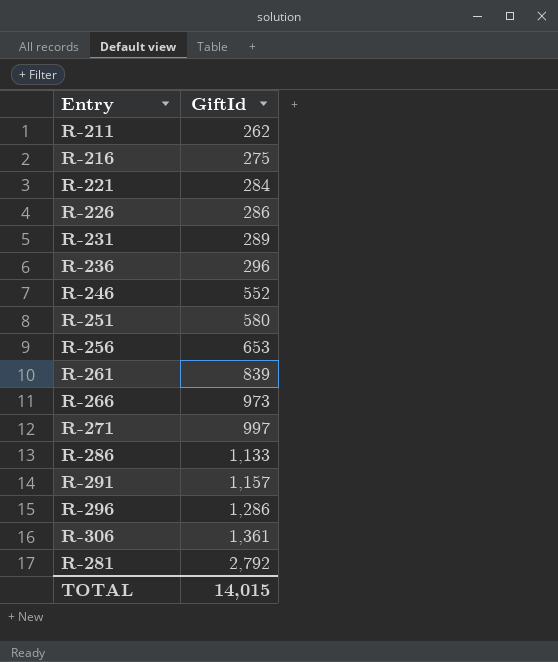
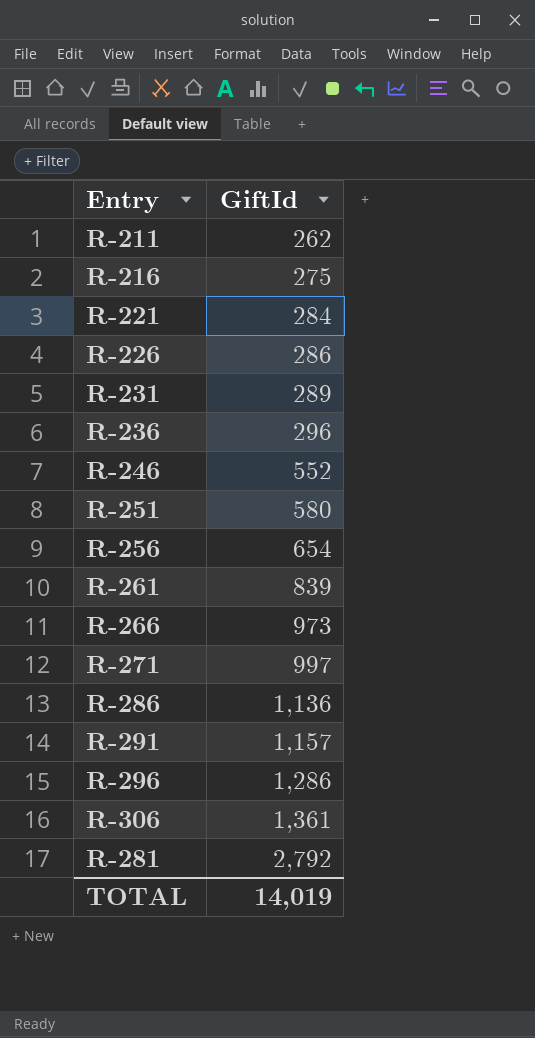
R-256 | GiftId: 653 -> 654
R-286 | GiftId: 1,133 -> 1,136
TOTAL | GiftId: 14,015 -> 14,019

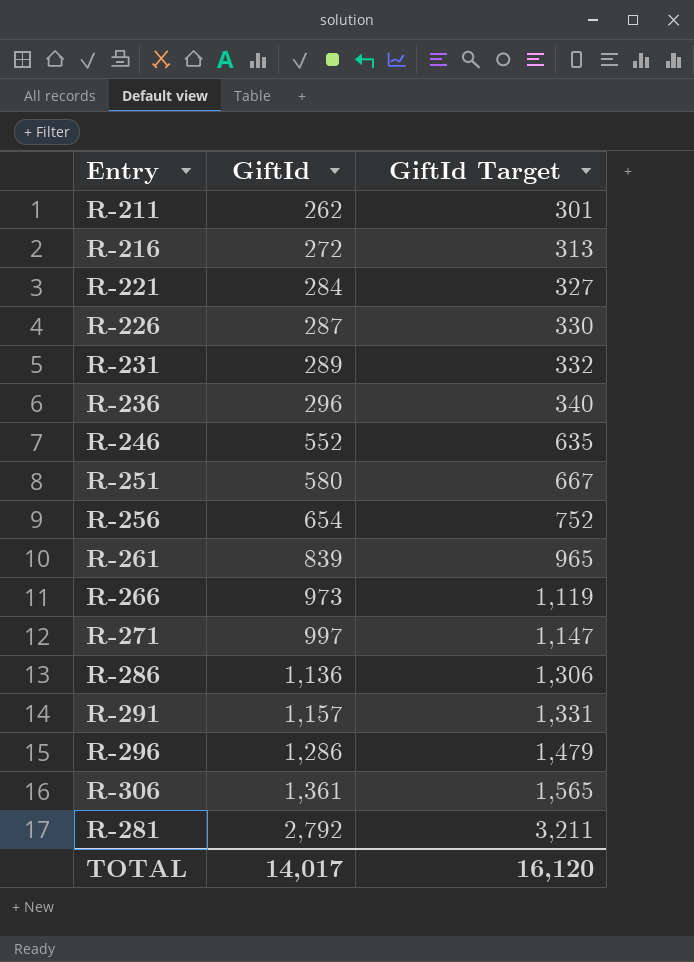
column GiftId Target | formula: none -> [GiftId] * 1.15
R-216 | GiftId: 275 -> 272
R-226 | GiftId: 286 -> 287
TOTAL | GiftId: 14,019 -> 14,017

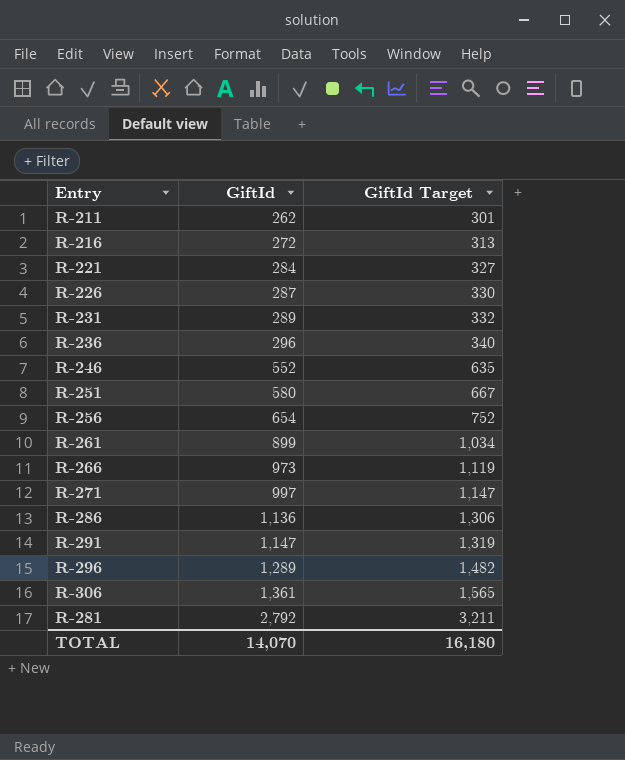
R-261 | GiftId: 839 -> 899
R-261 | GiftId Target: 965 -> 1,034
R-291 | GiftId: 1,157 -> 1,147
R-291 | GiftId Target: 1,331 -> 1,319
R-296 | GiftId: 1,286 -> 1,289
R-296 | GiftId Target: 1,479 -> 1,482
TOTAL | GiftId: 14,017 -> 14,070
TOTAL | GiftId Target: 16,120 -> 16,180

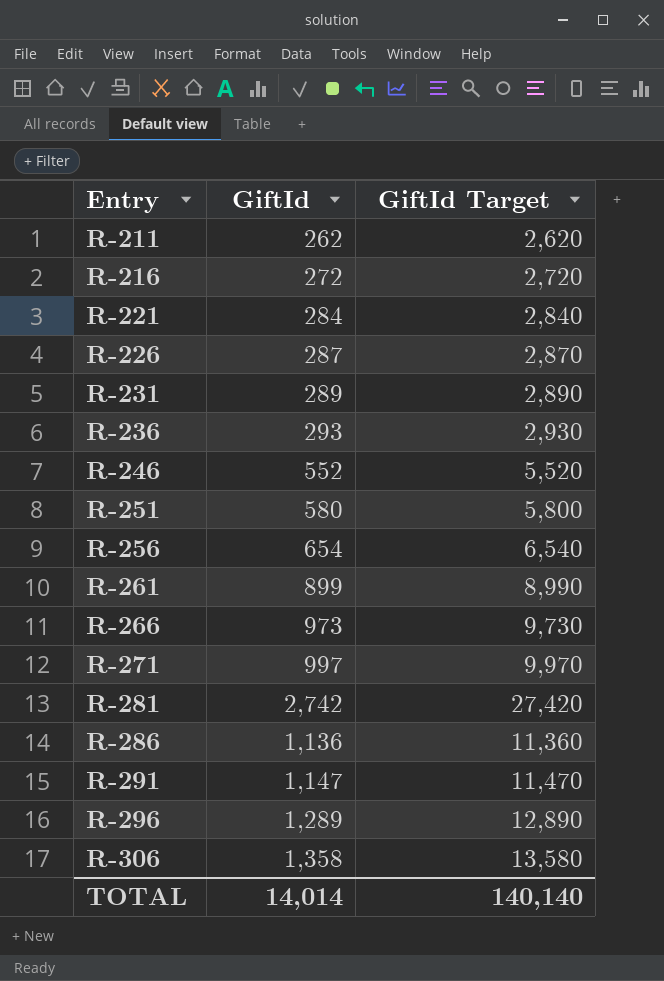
row order: GiftId ascending -> Entry ascending
column GiftId Target | formula: [GiftId] * 1.15 -> [GiftId] * 10
R-236 | GiftId: 296 -> 293
R-281 | GiftId: 2,792 -> 2,742
R-306 | GiftId: 1,361 -> 1,358
TOTAL | GiftId: 14,070 -> 14,014
TOTAL | GiftId Target: 16,180 -> 140,140

